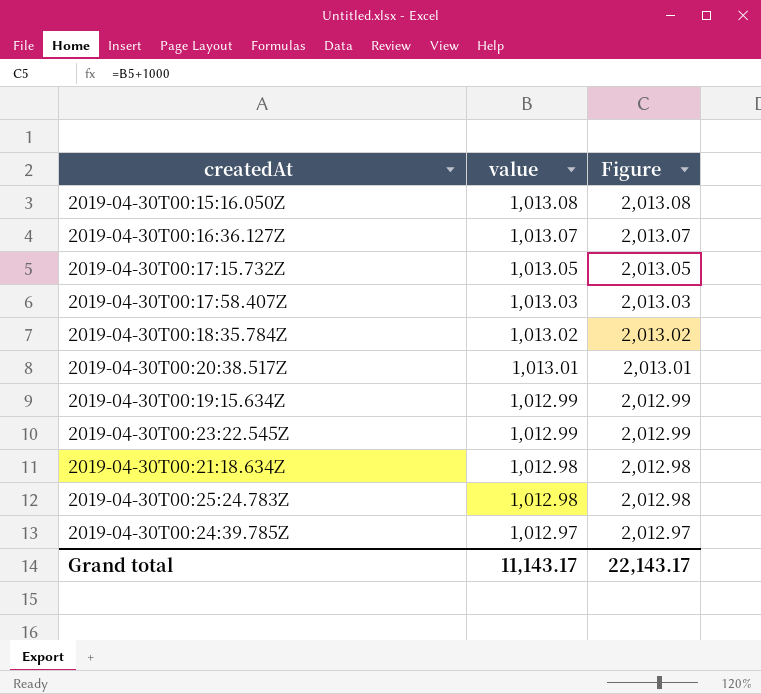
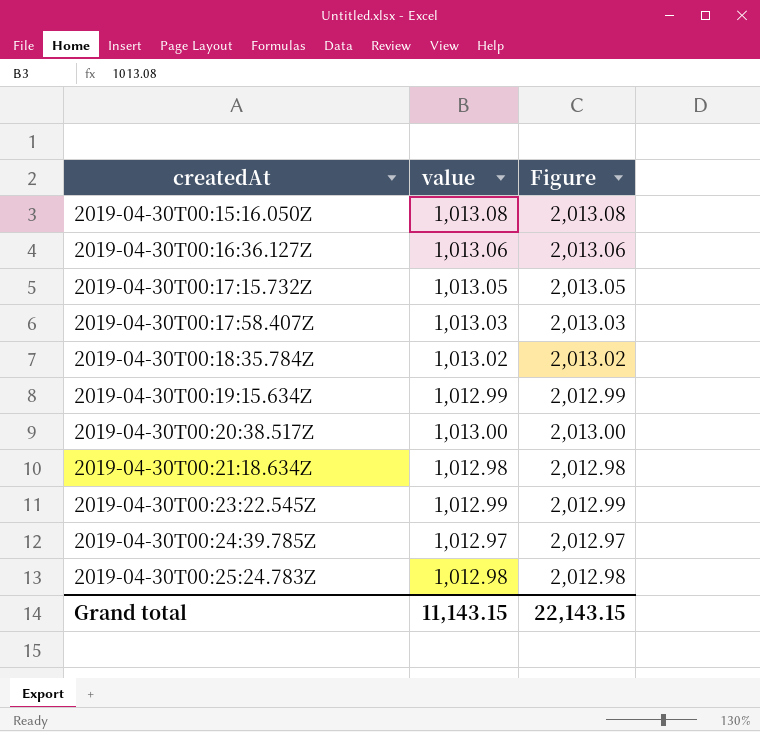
row order: value descending -> createdAt ascending
2019-04-30T00:16:36.127Z | value: 1,013.07 -> 1,013.06
2019-04-30T00:16:36.127Z | Figure: 2,013.07 -> 2,013.06
2019-04-30T00:20:38.517Z | value: 1,013.01 -> 1,013.00
2019-04-30T00:20:38.517Z | Figure: 2,013.01 -> 2,013.00
Grand total | value: 11,143.17 -> 11,143.15
Grand total | Figure: 22,143.17 -> 22,143.15

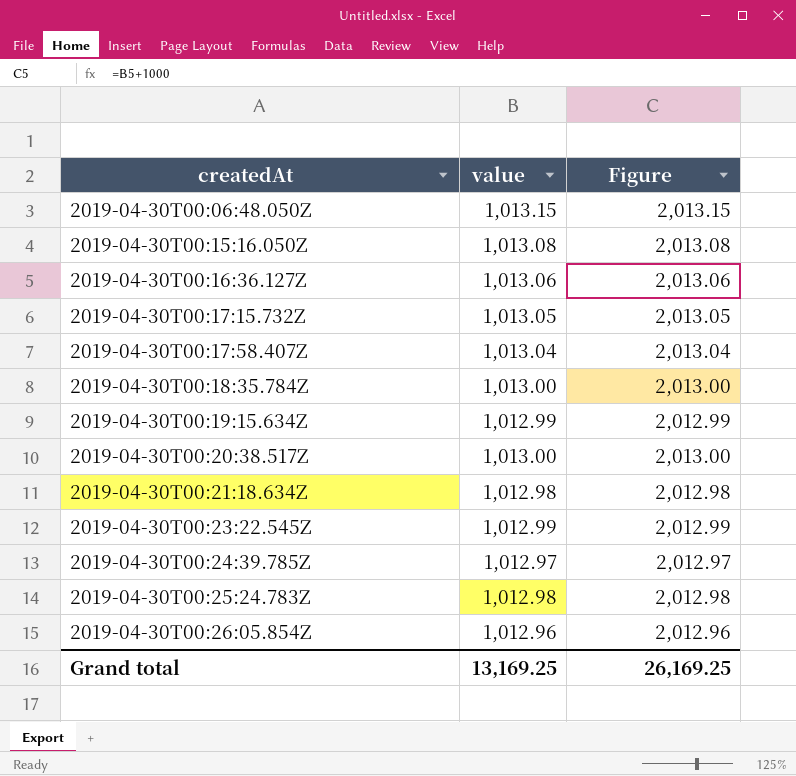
row 2019-04-30T00:06:48.050Z: none -> 1,013.15 | 2,013.15
2019-04-30T00:17:58.407Z | value: 1,013.03 -> 1,013.04
2019-04-30T00:17:58.407Z | Figure: 2,013.03 -> 2,013.04
2019-04-30T00:18:35.784Z | value: 1,013.02 -> 1,013.00
2019-04-30T00:18:35.784Z | Figure: 2,013.02 -> 2,013.00
row 2019-04-30T00:26:05.854Z: none -> 1,012.96 | 2,012.96
Grand total | value: 11,143.15 -> 13,169.25
Grand total | Figure: 22,143.15 -> 26,169.25

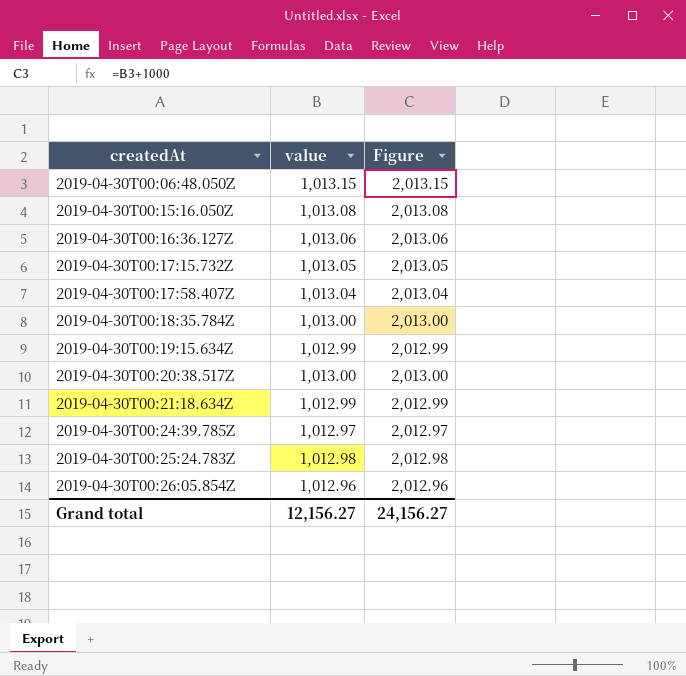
row 2019-04-30T00:23:22.545Z: 1,012.99 | 2,012.99 -> none
2019-04-30T00:21:18.634Z | value: 1,012.98 -> 1,012.99
2019-04-30T00:21:18.634Z | Figure: 2,012.98 -> 2,012.99
Grand total | value: 13,169.25 -> 12,156.27
Grand total | Figure: 26,169.25 -> 24,156.27

